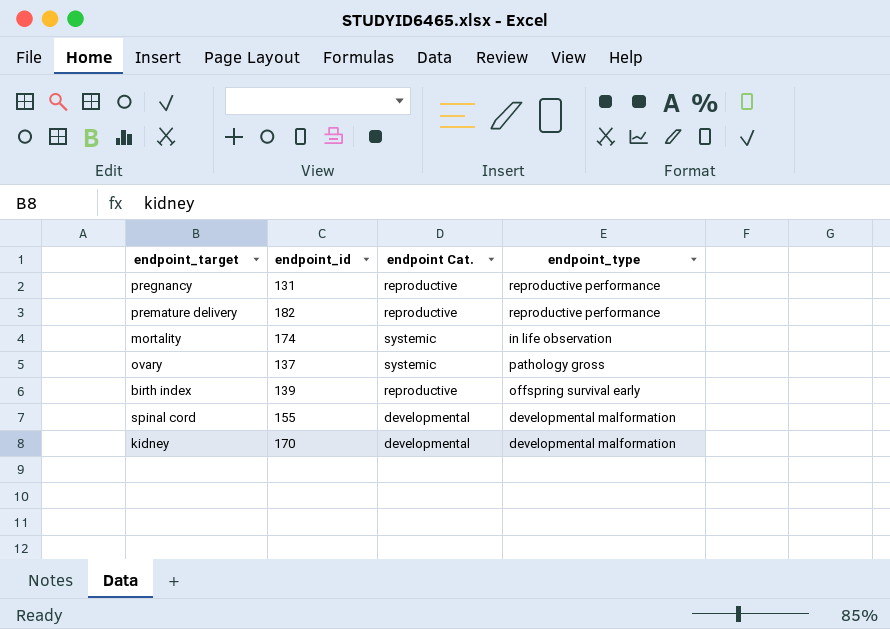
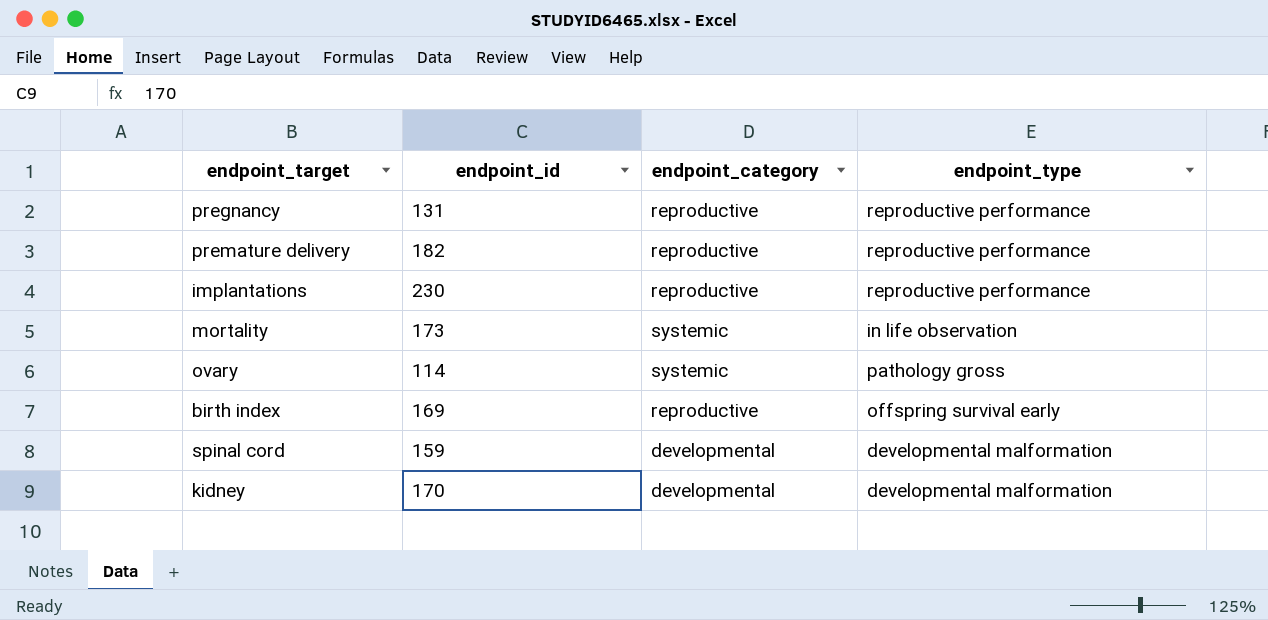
column name: endpoint Cat. -> endpoint_category
row implantations: none -> 230 | reproductive | reproductive performance
mortality | endpoint_id: 174 -> 173
ovary | endpoint_id: 137 -> 114
birth index | endpoint_id: 139 -> 169
spinal cord | endpoint_id: 155 -> 159

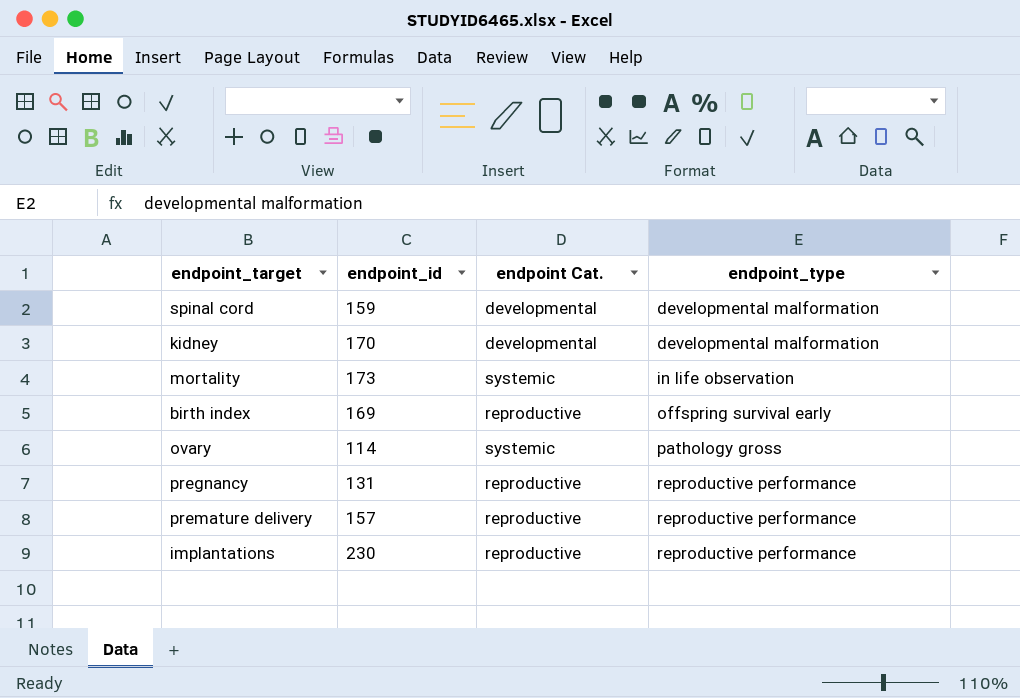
row order: none -> endpoint_type ascending
column name: endpoint_category -> endpoint Cat.
premature delivery | endpoint_id: 182 -> 157

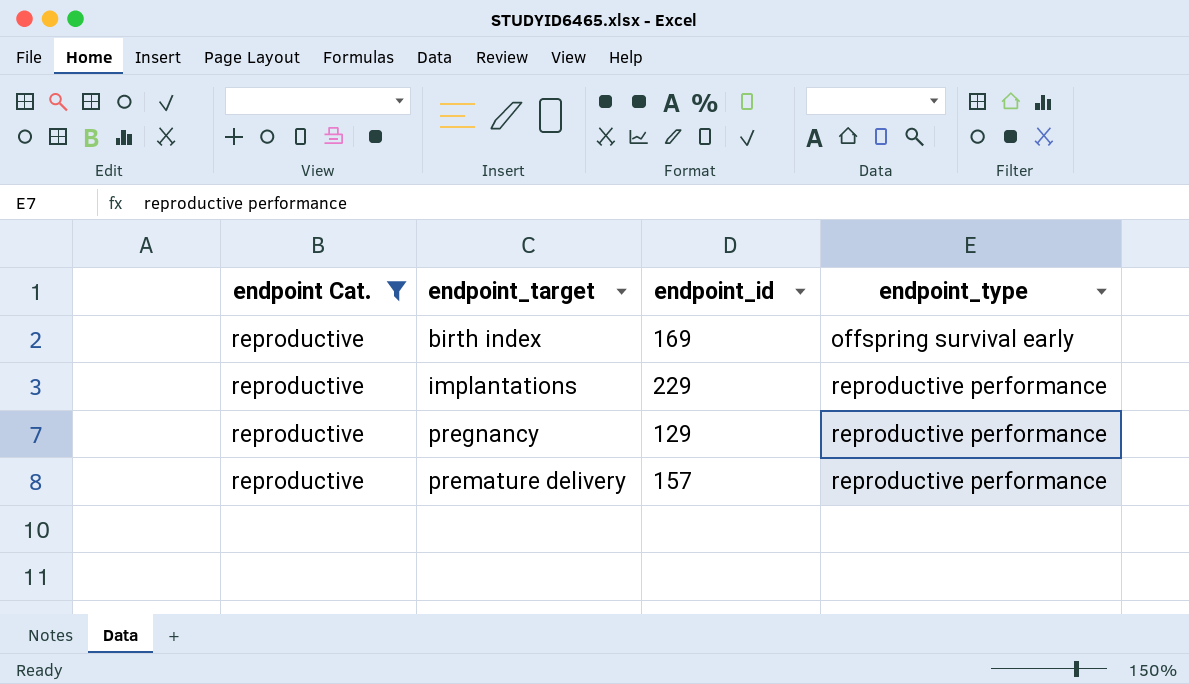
filter: none -> endpoint Cat. = reproductive
row order: endpoint_type ascending -> endpoint_target ascending
column endpoint Cat. | position: 3 -> 1
implantations | endpoint_id: 230 -> 229
pregnancy | endpoint_id: 131 -> 129

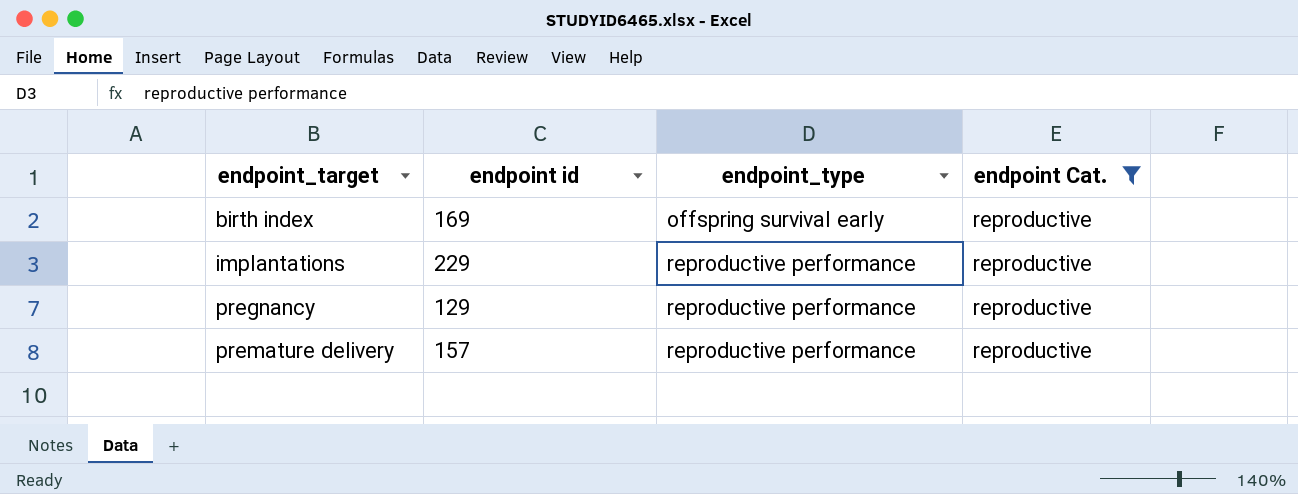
column name: endpoint_id -> endpoint id
column endpoint Cat. | position: 1 -> 4

